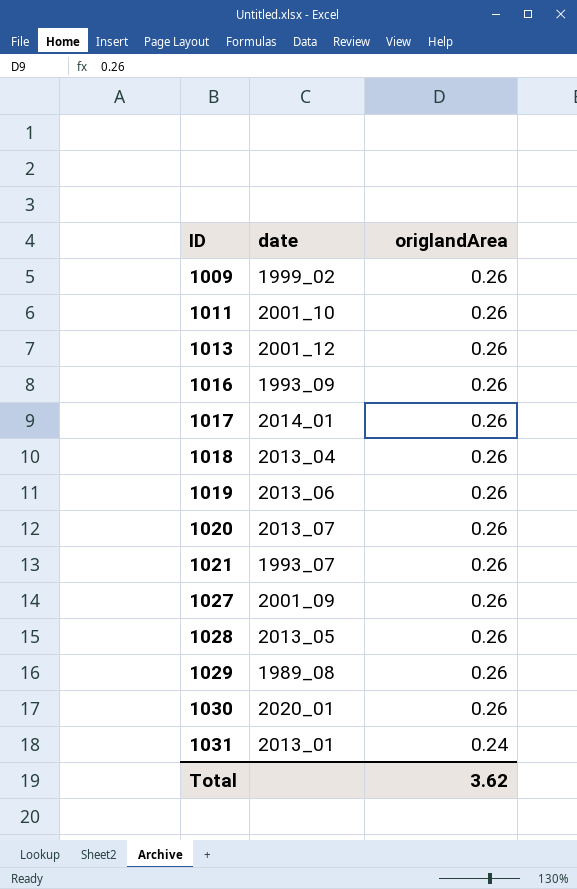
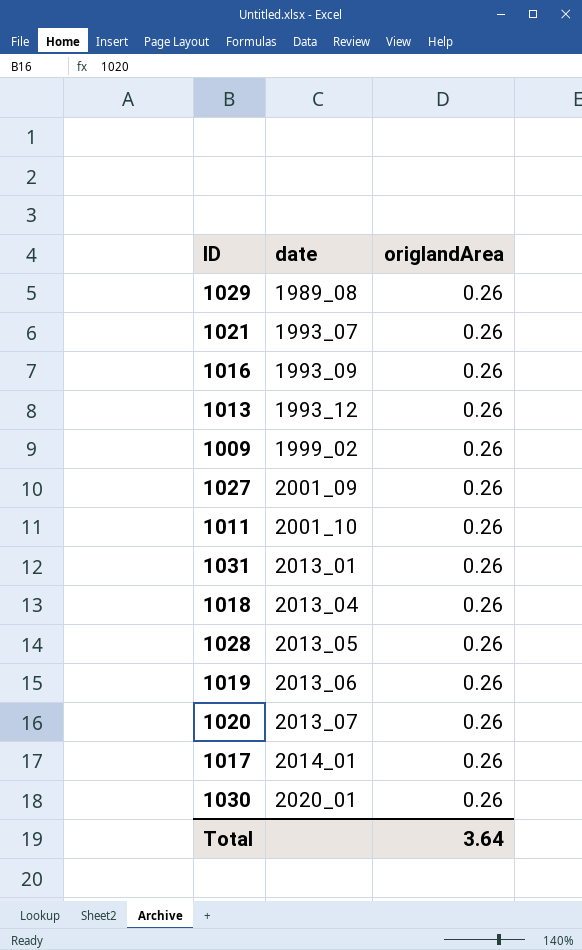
row order: ID ascending -> date ascending
1013 | date: 2001_12 -> 1993_12
1031 | origlandArea: 0.24 -> 0.26
Total | origlandArea: 3.62 -> 3.64

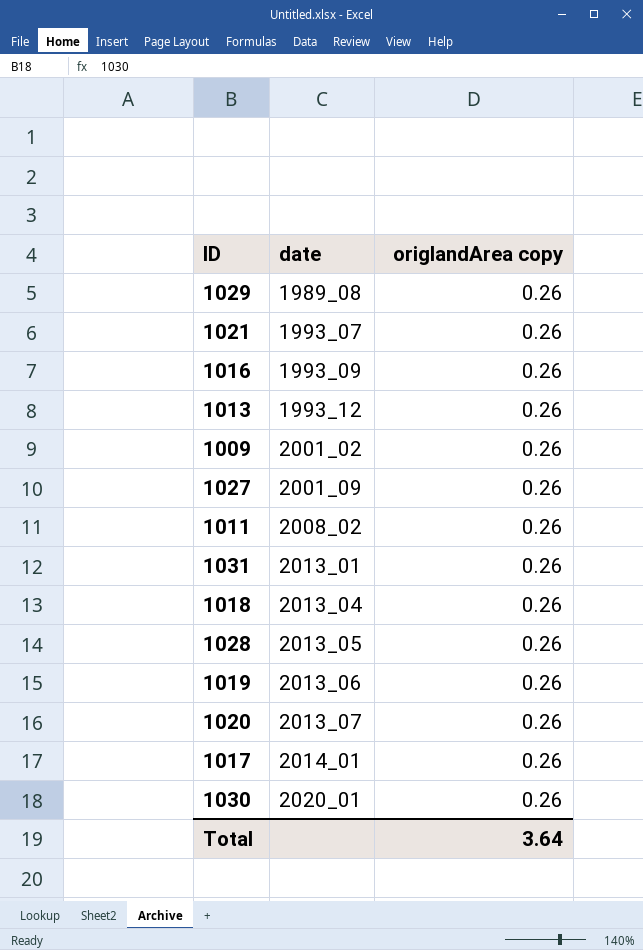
column name: origlandArea -> origlandArea copy
1009 | date: 1999_02 -> 2001_02
1011 | date: 2001_10 -> 2008_02

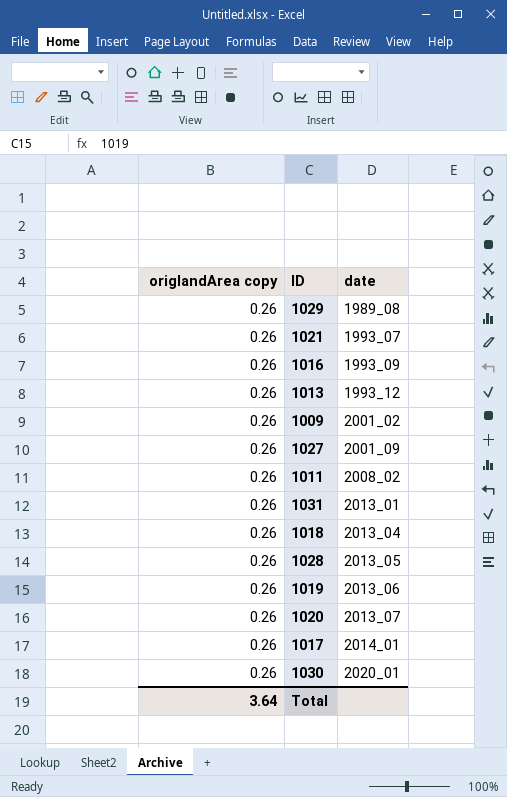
column origlandArea copy | position: 3 -> 1

